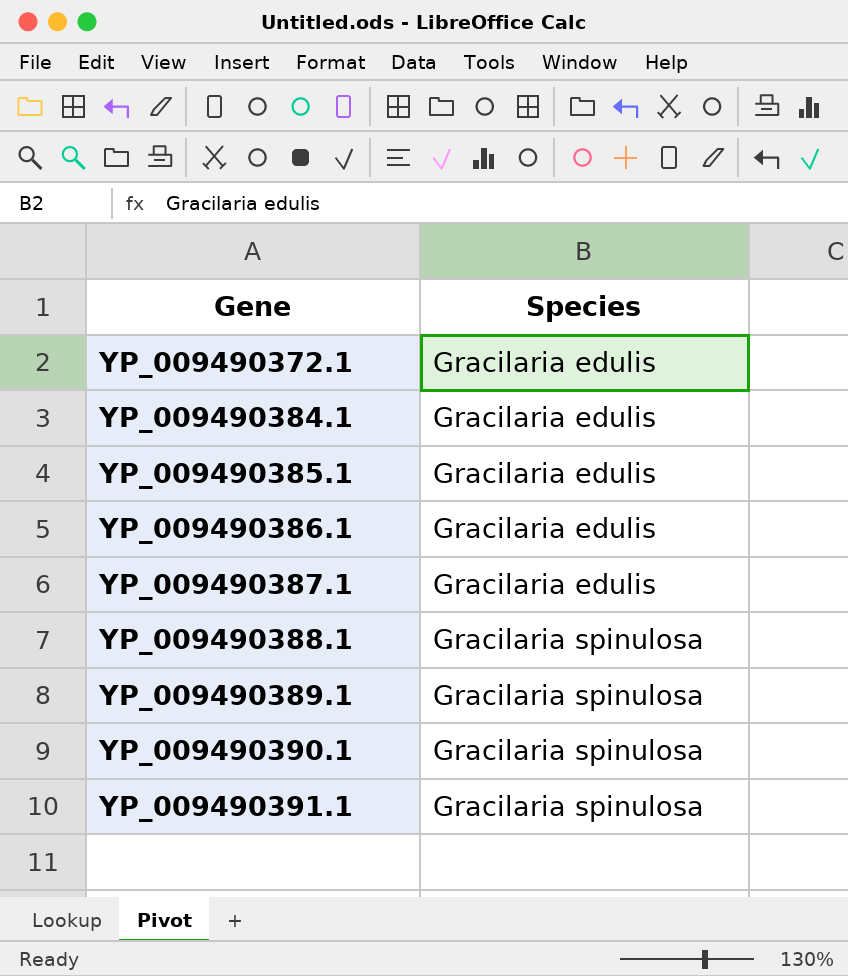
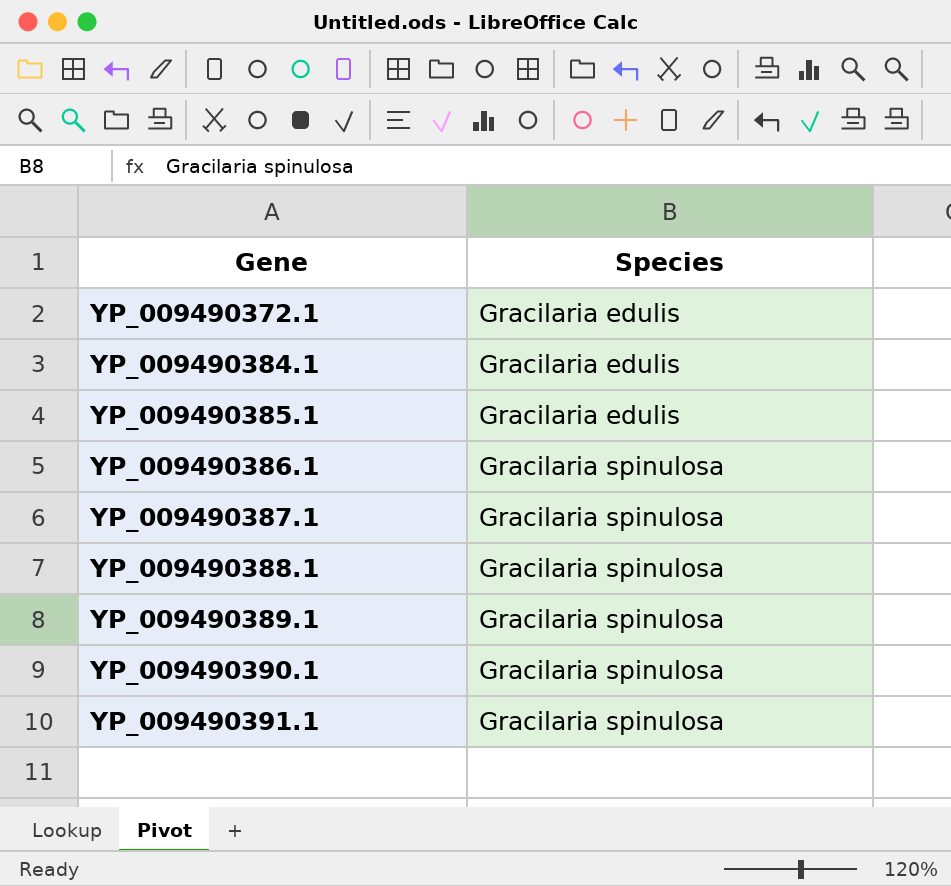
YP_009490386.1 | Species: Gracilaria edulis -> Gracilaria spinulosa
YP_009490387.1 | Species: Gracilaria edulis -> Gracilaria spinulosa

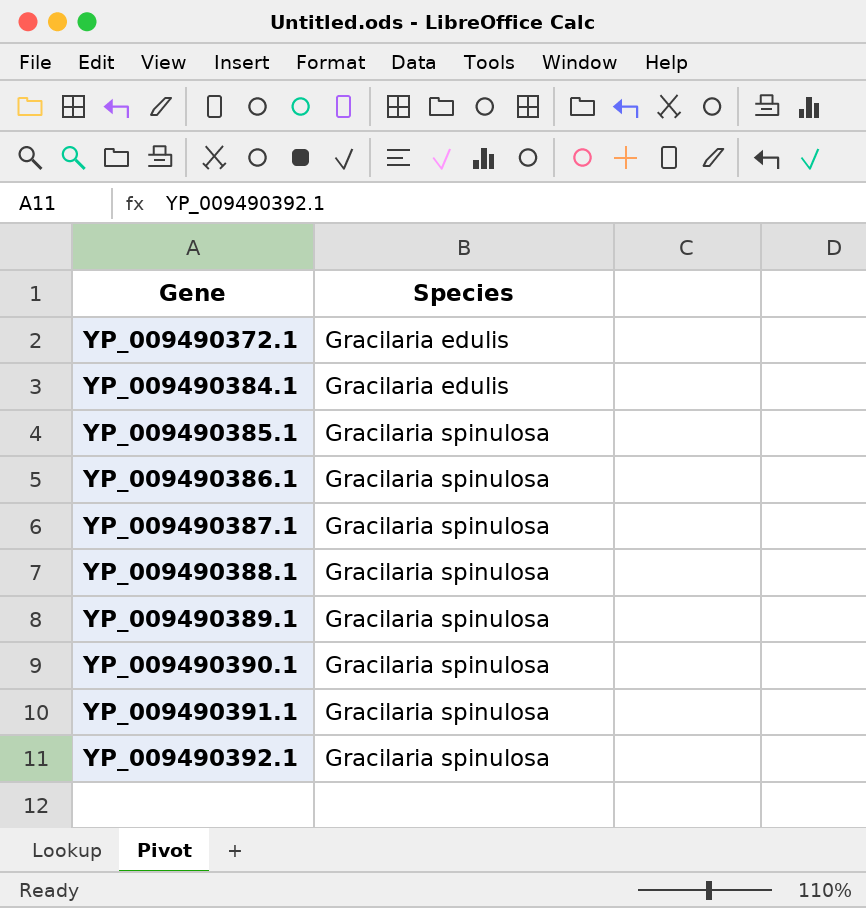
YP_009490385.1 | Species: Gracilaria edulis -> Gracilaria spinulosa
row YP_009490392.1: none -> Gracilaria spinulosa

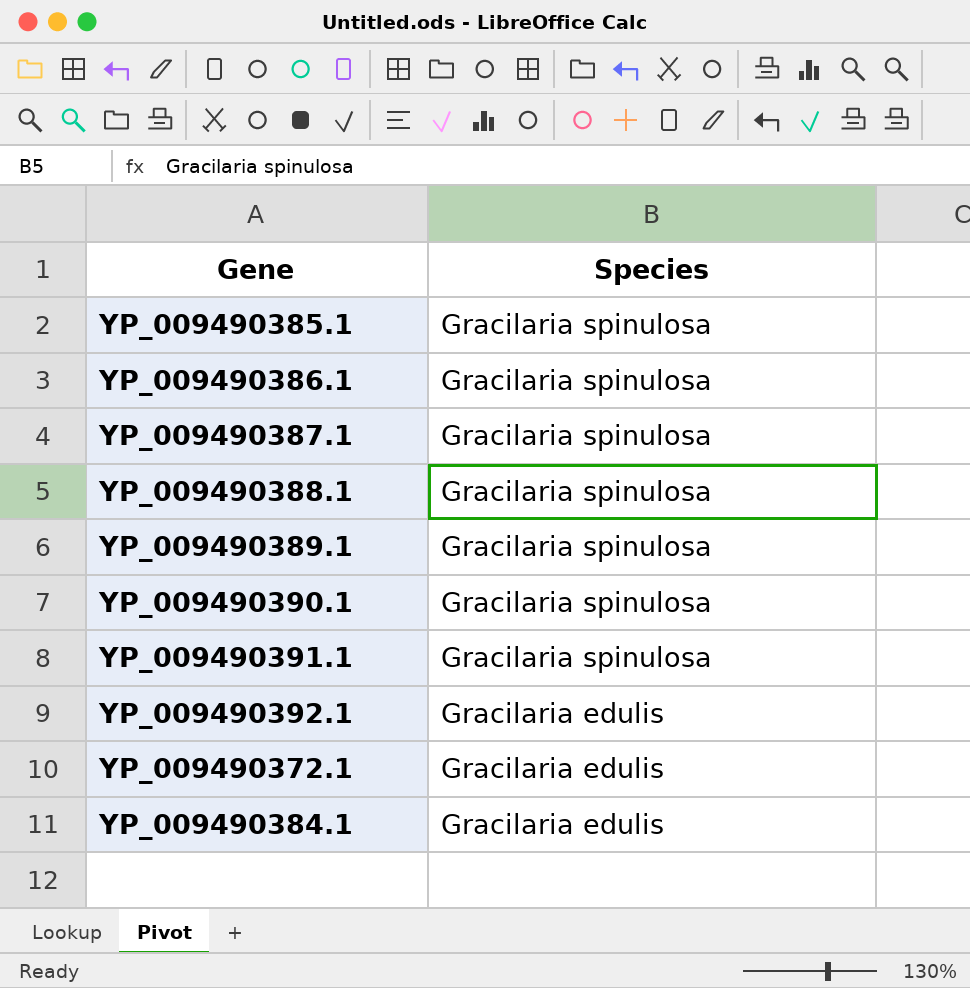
row order: Gene ascending -> Species descending
YP_009490392.1 | Species: Gracilaria spinulosa -> Gracilaria edulis

